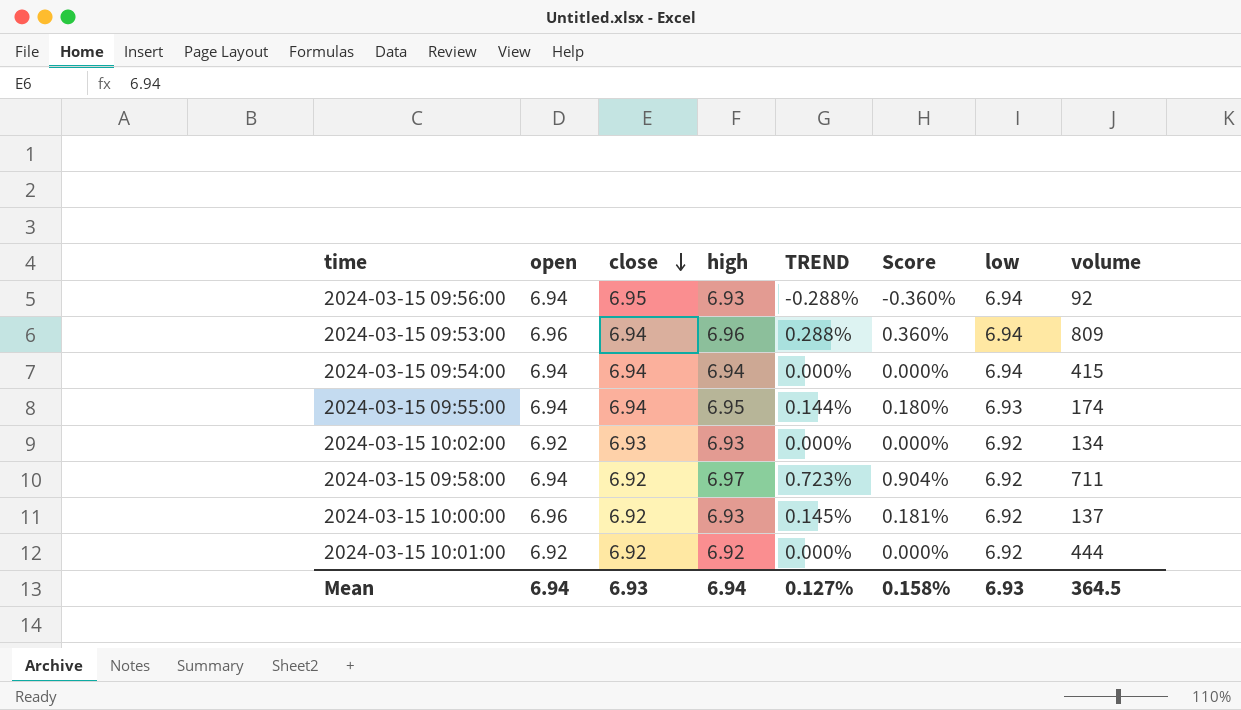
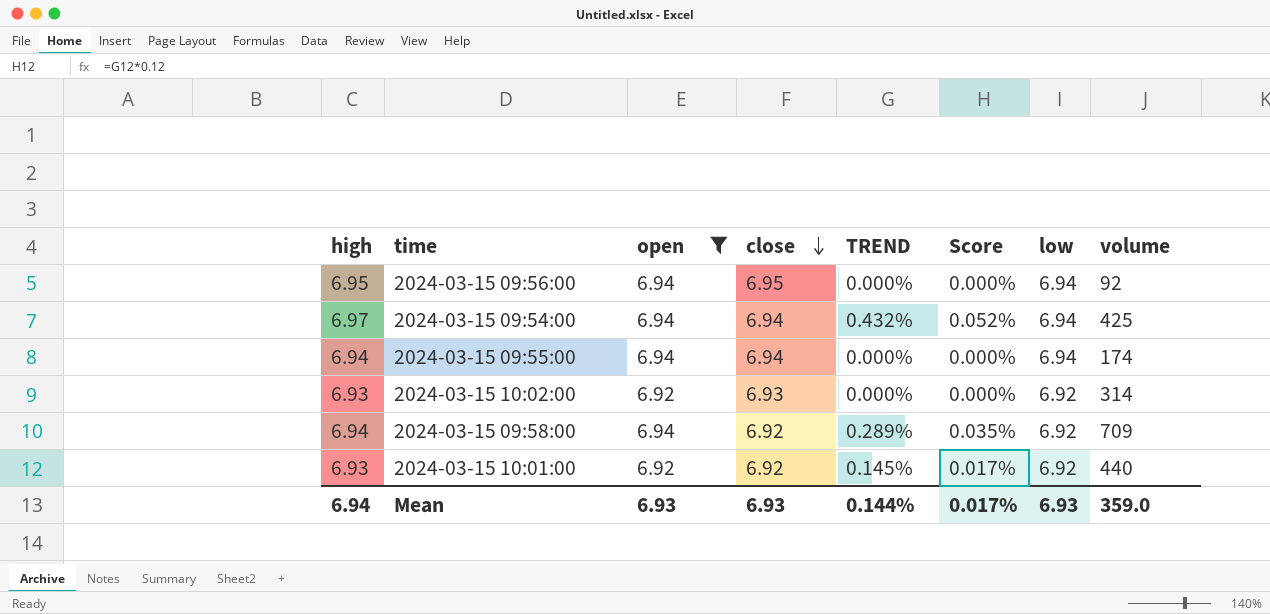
filter: none -> open != 6.96
column high | position: 4 -> 1
column Score | formula: [TREND] * 1.25 -> [TREND] * 0.12
2024-03-15 09:56:00 | high: 6.93 -> 6.95
2024-03-15 09:56:00 | TREND: -0.288% -> 0.000%
2024-03-15 09:54:00 | high: 6.94 -> 6.97
2024-03-15 09:54:00 | TREND: 0.000% -> 0.432%
2024-03-15 09:54:00 | volume: 415 -> 425
2024-03-15 09:55:00 | high: 6.95 -> 6.94
2024-03-15 09:55:00 | TREND: 0.144% -> 0.000%
2024-03-15 09:55:00 | low: 6.93 -> 6.94
2024-03-15 10:02:00 | volume: 134 -> 314
2024-03-15 09:58:00 | high: 6.97 -> 6.94
2024-03-15 09:58:00 | TREND: 0.723% -> 0.289%
2024-03-15 09:58:00 | volume: 711 -> 709
2024-03-15 10:01:00 | high: 6.92 -> 6.93
2024-03-15 10:01:00 | TREND: 0.000% -> 0.145%
2024-03-15 10:01:00 | volume: 444 -> 440
Mean | open: 6.94 -> 6.93
Mean | TREND: 0.127% -> 0.144%
Mean | Score: 0.158% -> 0.017%
Mean | volume: 364.5 -> 359.0

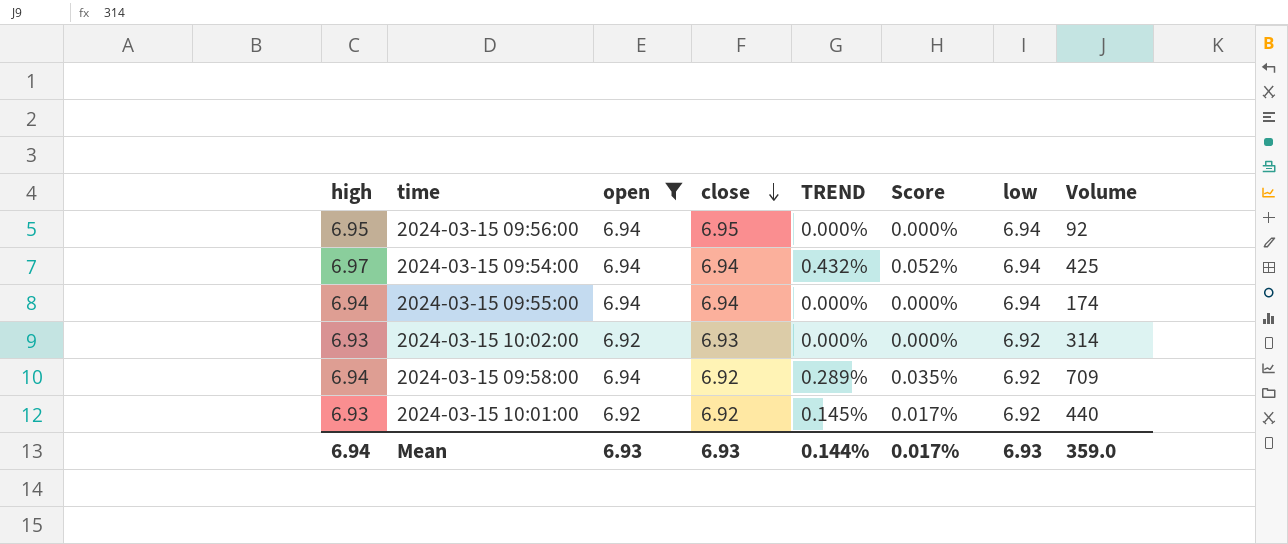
column name: volume -> Volume

